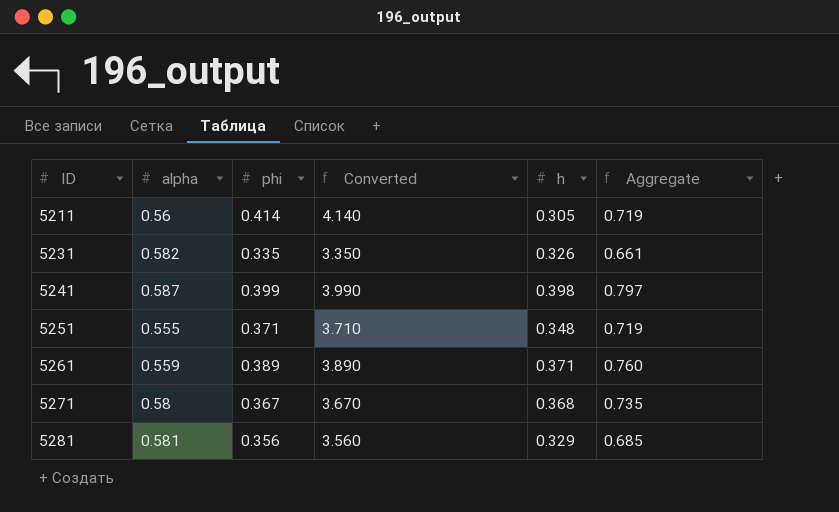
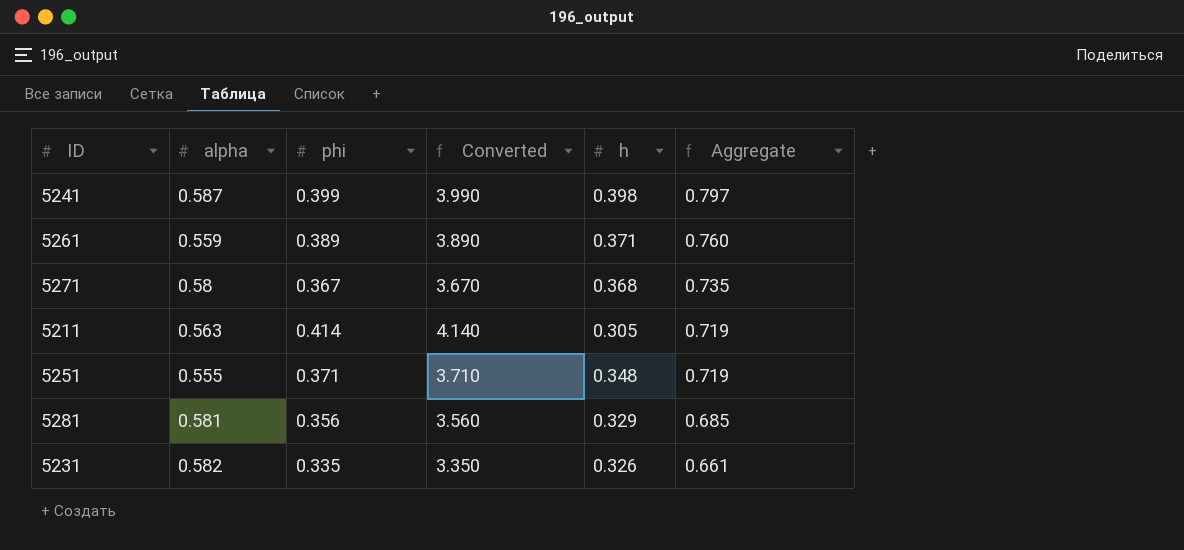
row order: ID ascending -> Aggregate descending
5211 | alpha: 0.56 -> 0.563

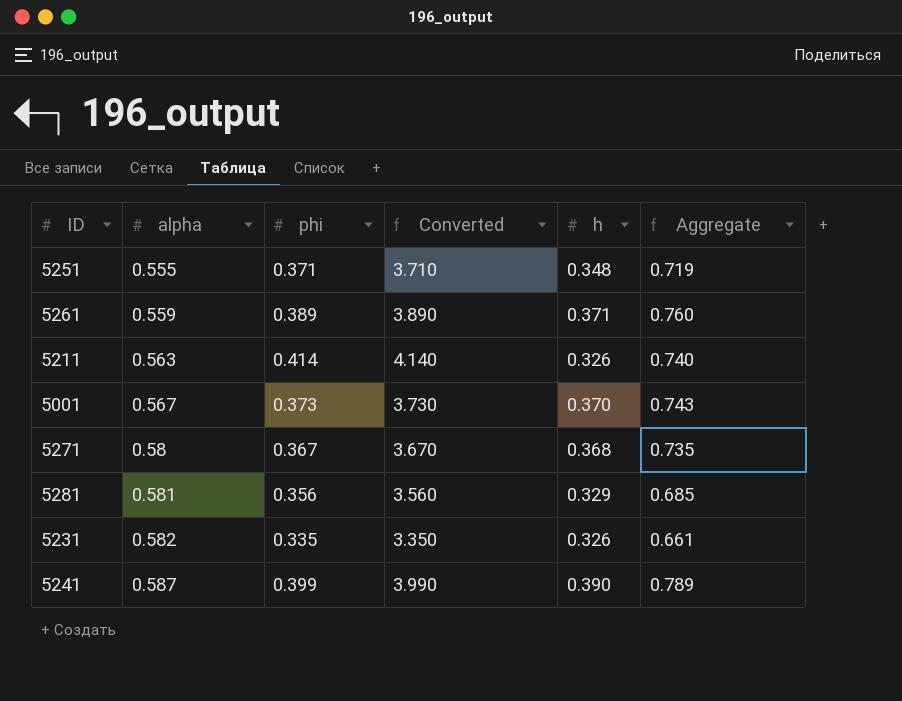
row order: Aggregate descending -> alpha ascending
5211 | h: 0.305 -> 0.326
5211 | Aggregate: 0.719 -> 0.740
row 5001: none -> 0.567 | 0.373 | 3.730 | 0.370 | 0.743
5241 | h: 0.398 -> 0.390
5241 | Aggregate: 0.797 -> 0.789

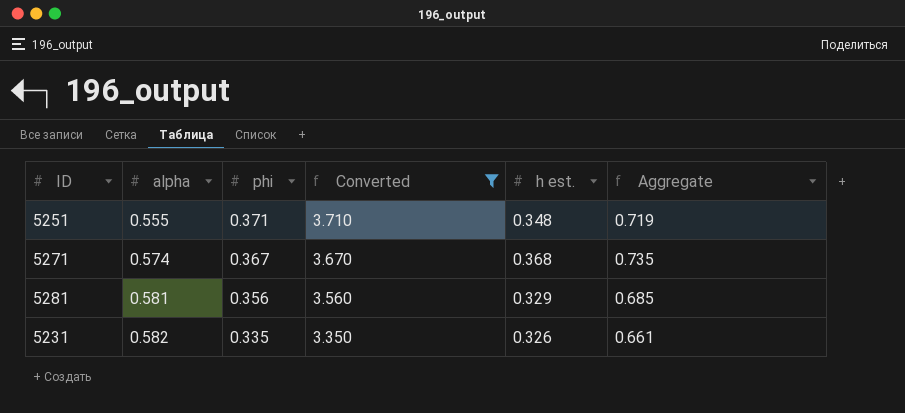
filter: none -> Converted <= 3.710
column name: h -> h est.
5271 | alpha: 0.58 -> 0.574

